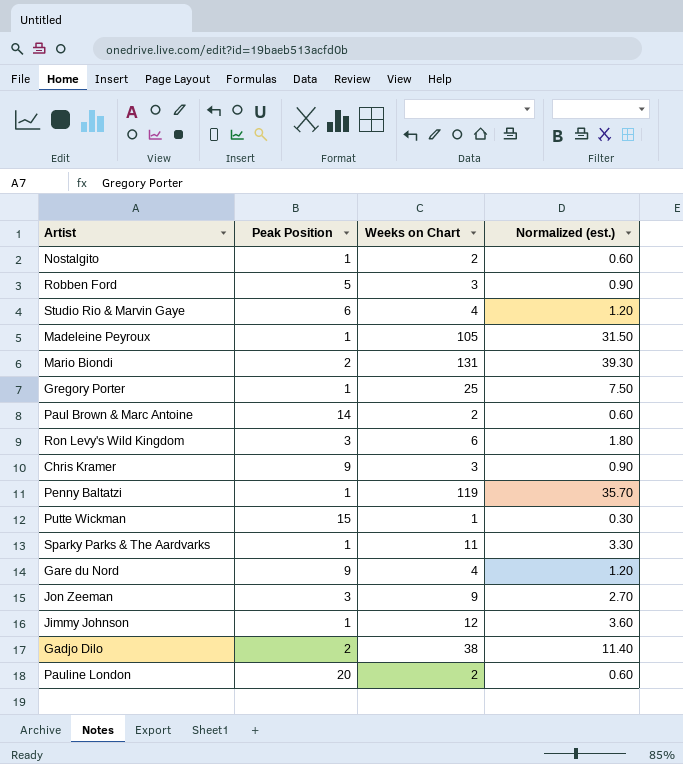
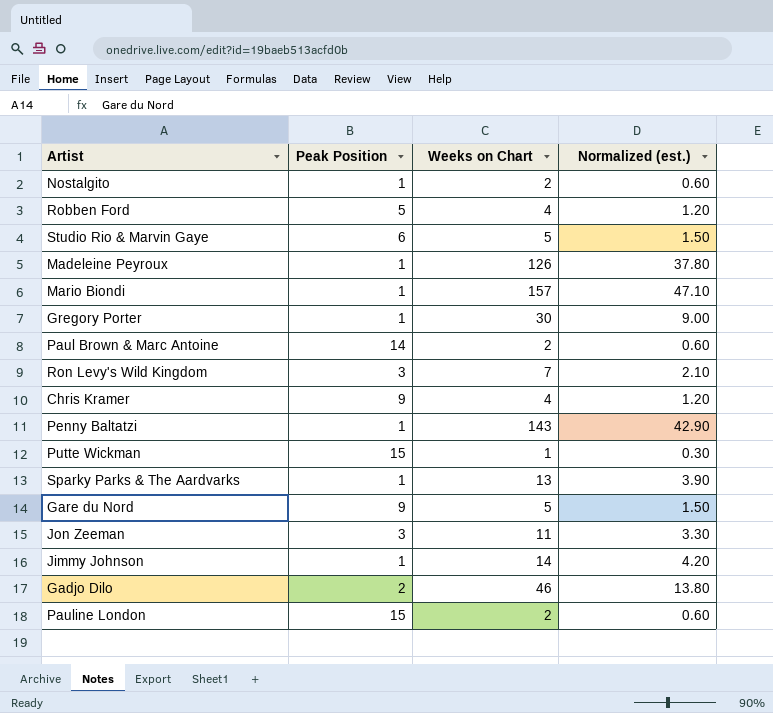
Robben Ford | Weeks on Chart: 3 -> 4
Robben Ford | Normalized (est.): 0.90 -> 1.20
Studio Rio & Marvin Gaye | Weeks on Chart: 4 -> 5
Studio Rio & Marvin Gaye | Normalized (est.): 1.20 -> 1.50
Madeleine Peyroux | Weeks on Chart: 105 -> 126
Madeleine Peyroux | Normalized (est.): 31.50 -> 37.80
Mario Biondi | Peak Position: 2 -> 1
Mario Biondi | Weeks on Chart: 131 -> 157
Mario Biondi | Normalized (est.): 39.30 -> 47.10
Gregory Porter | Weeks on Chart: 25 -> 30
Gregory Porter | Normalized (est.): 7.50 -> 9.00
Ron Levy's Wild Kingdom | Weeks on Chart: 6 -> 7
Ron Levy's Wild Kingdom | Normalized (est.): 1.80 -> 2.10
Chris Kramer | Weeks on Chart: 3 -> 4
Chris Kramer | Normalized (est.): 0.90 -> 1.20
Penny Baltatzi | Weeks on Chart: 119 -> 143
Penny Baltatzi | Normalized (est.): 35.70 -> 42.90
Sparky Parks & The Aardvarks | Weeks on Chart: 11 -> 13
Sparky Parks & The Aardvarks | Normalized (est.): 3.30 -> 3.90
Gare du Nord | Weeks on Chart: 4 -> 5
Gare du Nord | Normalized (est.): 1.20 -> 1.50
Jon Zeeman | Weeks on Chart: 9 -> 11
Jon Zeeman | Normalized (est.): 2.70 -> 3.30
Jimmy Johnson | Weeks on Chart: 12 -> 14
Jimmy Johnson | Normalized (est.): 3.60 -> 4.20
Gadjo Dilo | Weeks on Chart: 38 -> 46
Gadjo Dilo | Normalized (est.): 11.40 -> 13.80
Pauline London | Peak Position: 20 -> 15

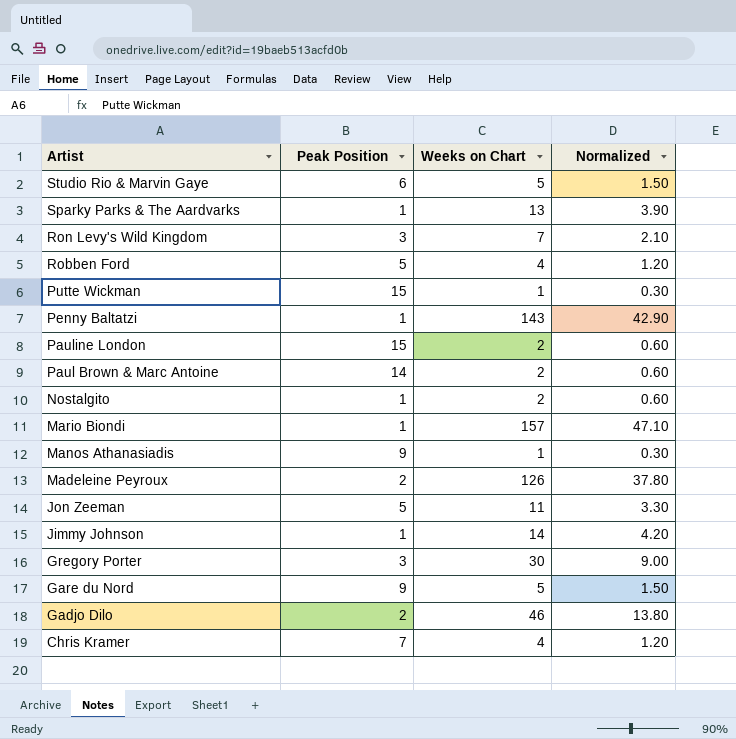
row order: none -> Artist descending
column name: Normalized (est.) -> Normalized
row Manos Athanasiadis: none -> 9 | 1 | 0.30
Madeleine Peyroux | Peak Position: 1 -> 2
Jon Zeeman | Peak Position: 3 -> 5
Gregory Porter | Peak Position: 1 -> 3
Chris Kramer | Peak Position: 9 -> 7

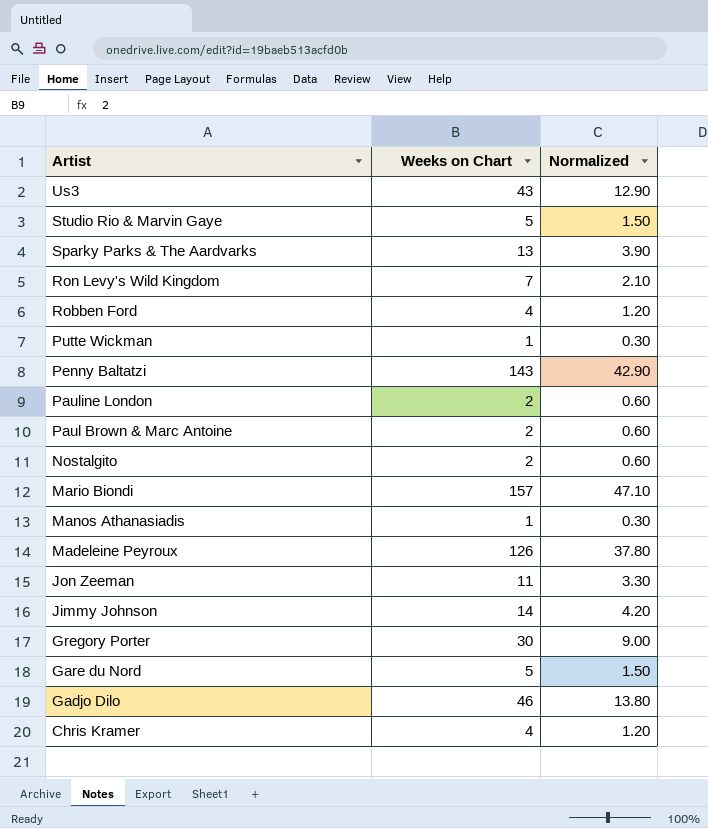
column Peak Position | position: 2 -> none
row Us3: none -> 43 | 12.90

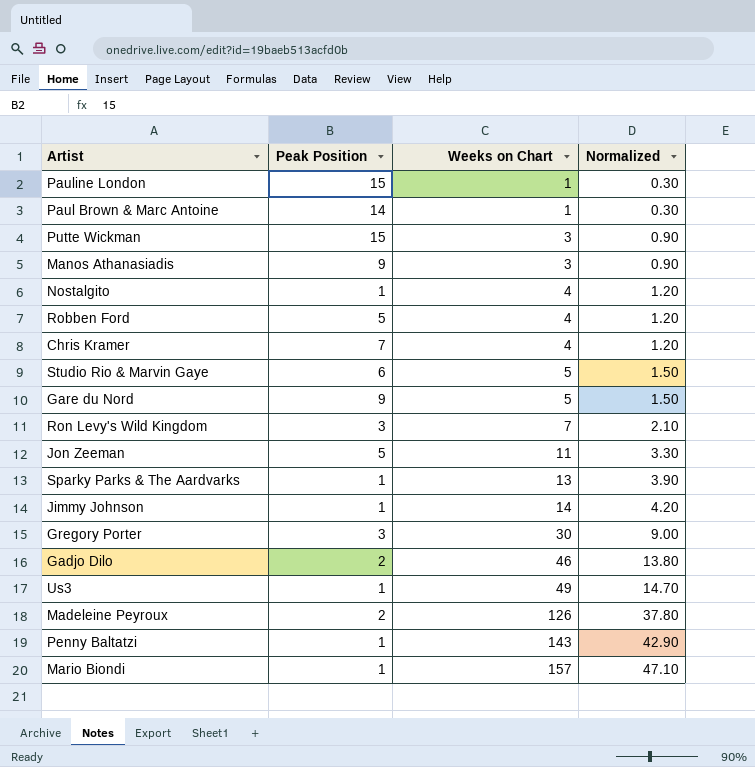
row order: Artist descending -> Weeks on Chart ascending
column Peak Position | position: none -> 2
Pauline London | Weeks on Chart: 2 -> 1
Pauline London | Normalized: 0.60 -> 0.30
Paul Brown & Marc Antoine | Weeks on Chart: 2 -> 1
Paul Brown & Marc Antoine | Normalized: 0.60 -> 0.30
Putte Wickman | Weeks on Chart: 1 -> 3
Putte Wickman | Normalized: 0.30 -> 0.90
Manos Athanasiadis | Weeks on Chart: 1 -> 3
Manos Athanasiadis | Normalized: 0.30 -> 0.90
Nostalgito | Weeks on Chart: 2 -> 4
Nostalgito | Normalized: 0.60 -> 1.20
Us3 | Weeks on Chart: 43 -> 49
Us3 | Normalized: 12.90 -> 14.70

